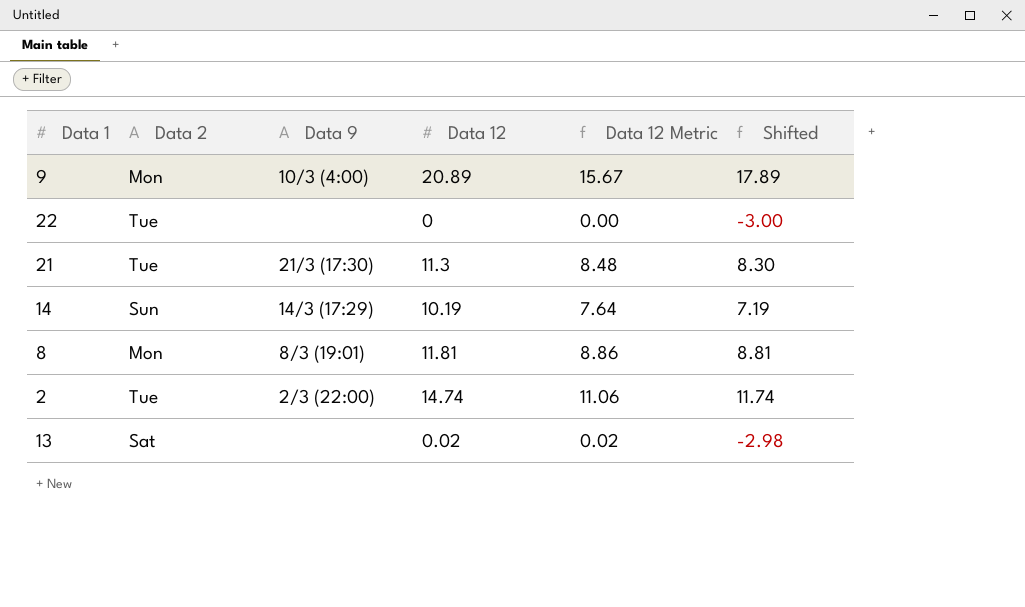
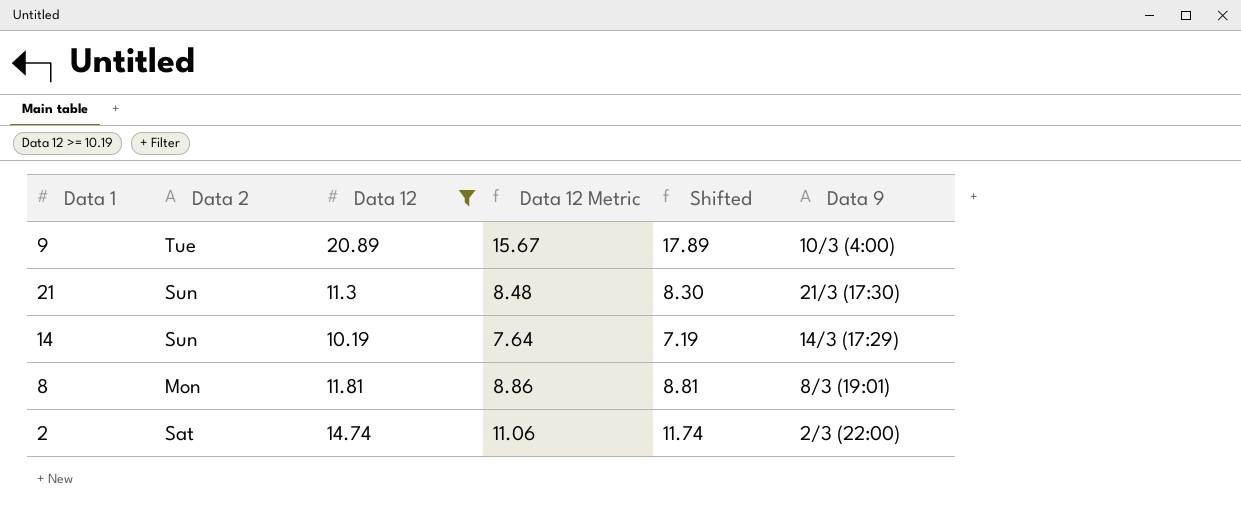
filter: none -> Data 12 >= 10.19
column Data 9 | position: 3 -> 6
9 | Data 2: Mon -> Tue
21 | Data 2: Tue -> Sun
2 | Data 2: Tue -> Sat

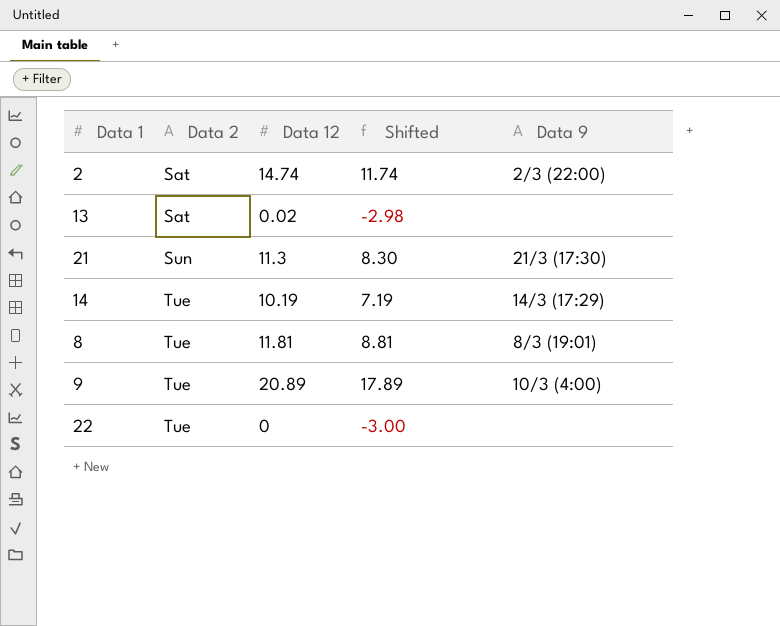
filter: Data 12 >= 10.19 -> none
row order: none -> Data 2 ascending
column Data 12 Metric | formula: [Data 12] * 0.75 -> none
14 | Data 2: Sun -> Tue
8 | Data 2: Mon -> Tue

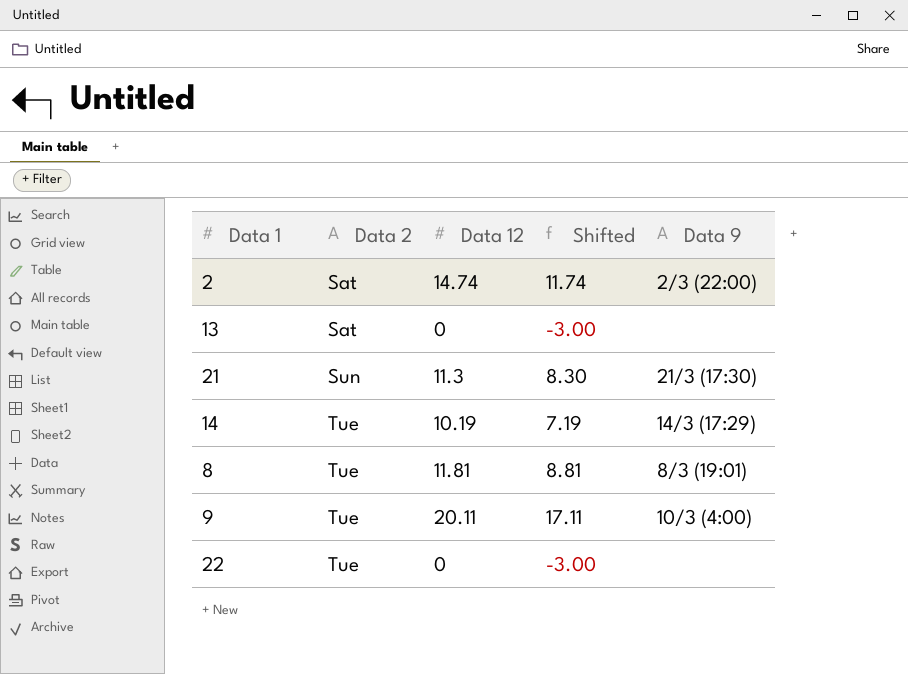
13 | Data 12: 0.02 -> 0
13 | Shifted: -2.98 -> -3.00
9 | Data 12: 20.89 -> 20.11
9 | Shifted: 17.89 -> 17.11

